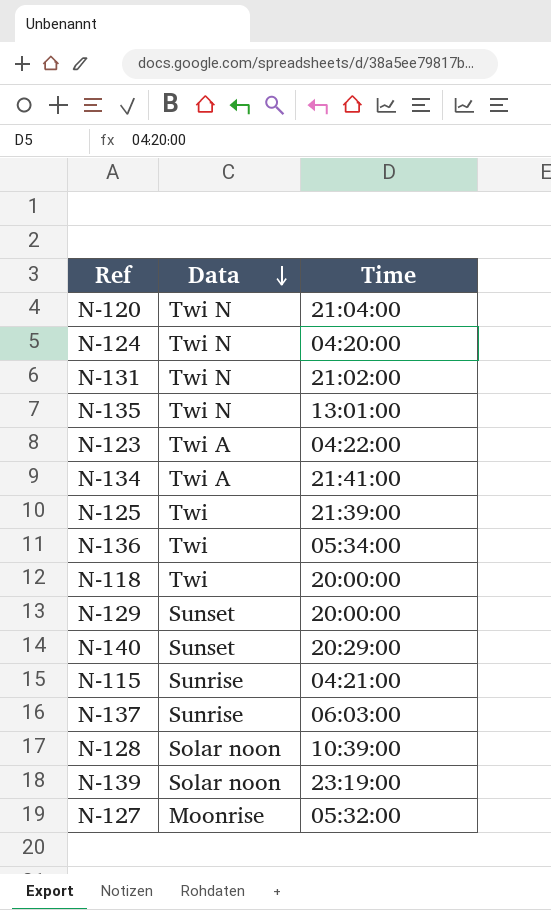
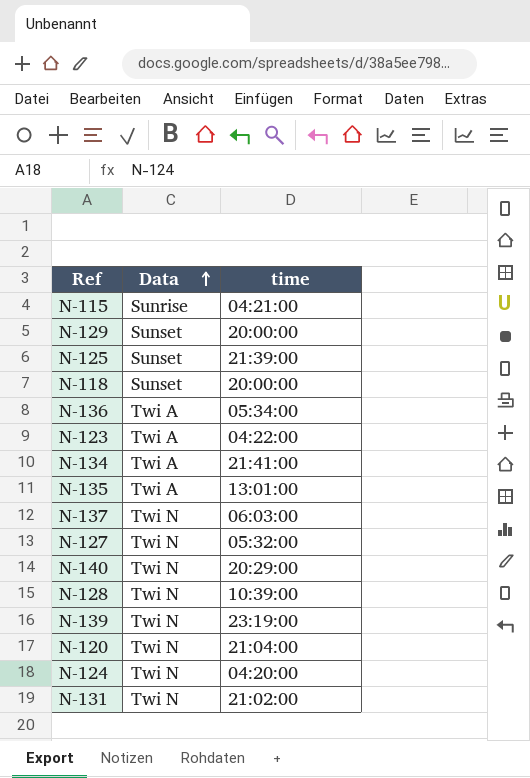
row order: Data descending -> Data ascending
column name: Time -> time
N-125 | Data: Twi -> Sunset
N-118 | Data: Twi -> Sunset
N-136 | Data: Twi -> Twi A
N-135 | Data: Twi N -> Twi A
N-137 | Data: Sunrise -> Twi N
N-127 | Data: Moonrise -> Twi N
N-140 | Data: Sunset -> Twi N
N-128 | Data: Solar noon -> Twi N
N-139 | Data: Solar noon -> Twi N

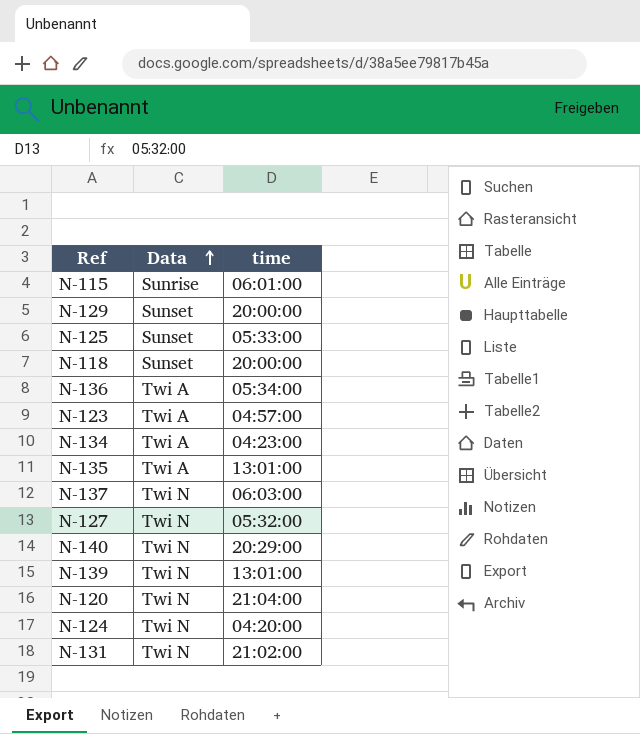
row N-128: Twi N | 10:39:00 -> none
N-115 | time: 04:21:00 -> 06:01:00
N-125 | time: 21:39:00 -> 05:33:00
N-123 | time: 04:22:00 -> 04:57:00
N-134 | time: 21:41:00 -> 04:23:00
N-139 | time: 23:19:00 -> 13:01:00

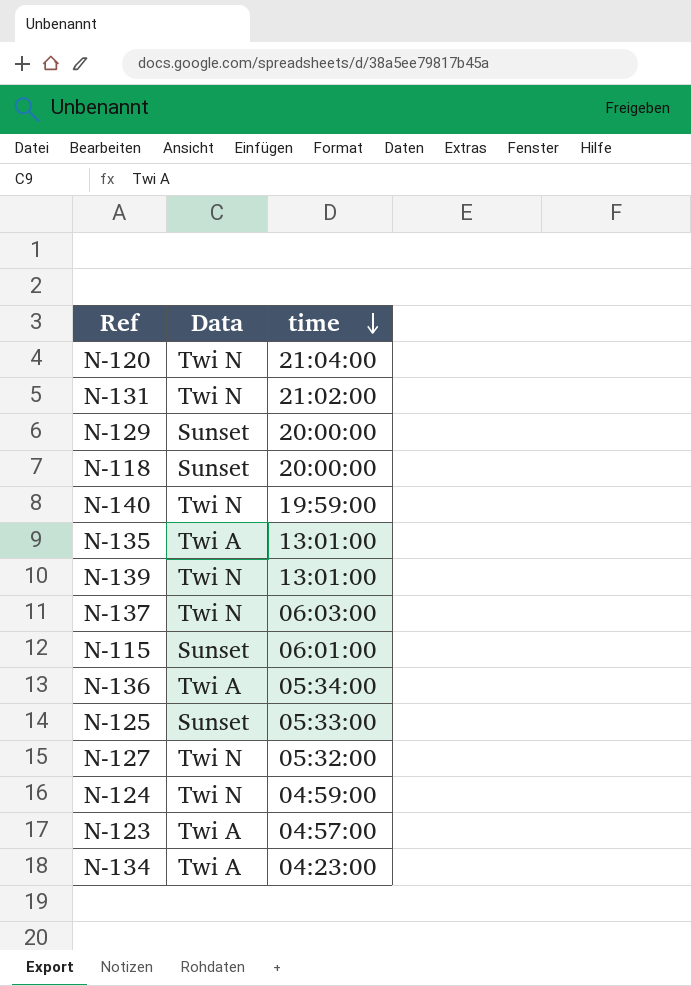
row order: Data ascending -> time descending
N-140 | time: 20:29:00 -> 19:59:00
N-115 | Data: Sunrise -> Sunset
N-124 | time: 04:20:00 -> 04:59:00

